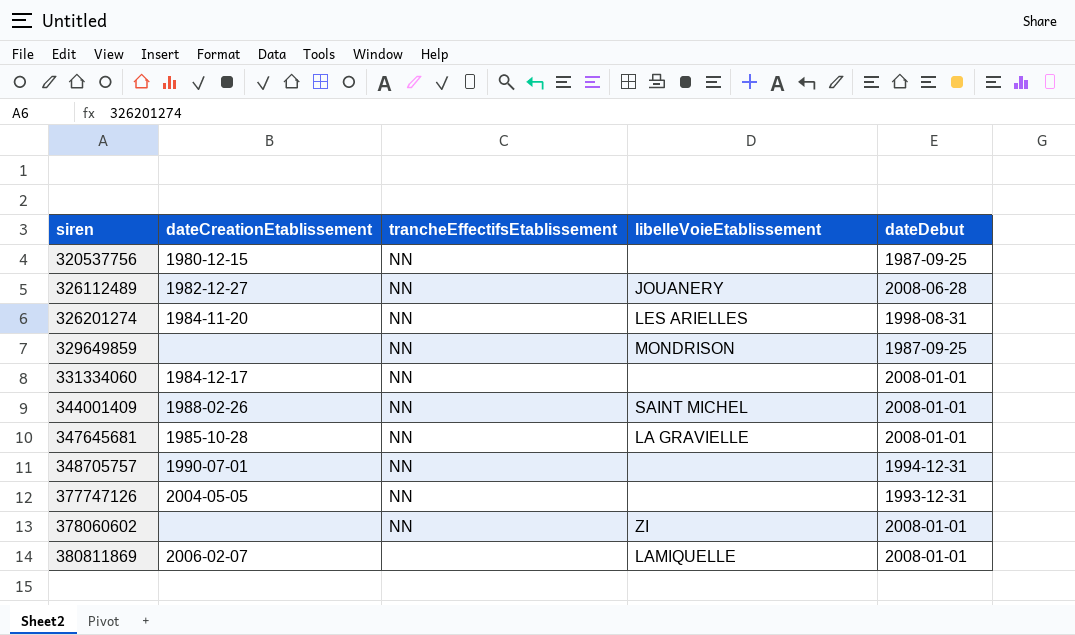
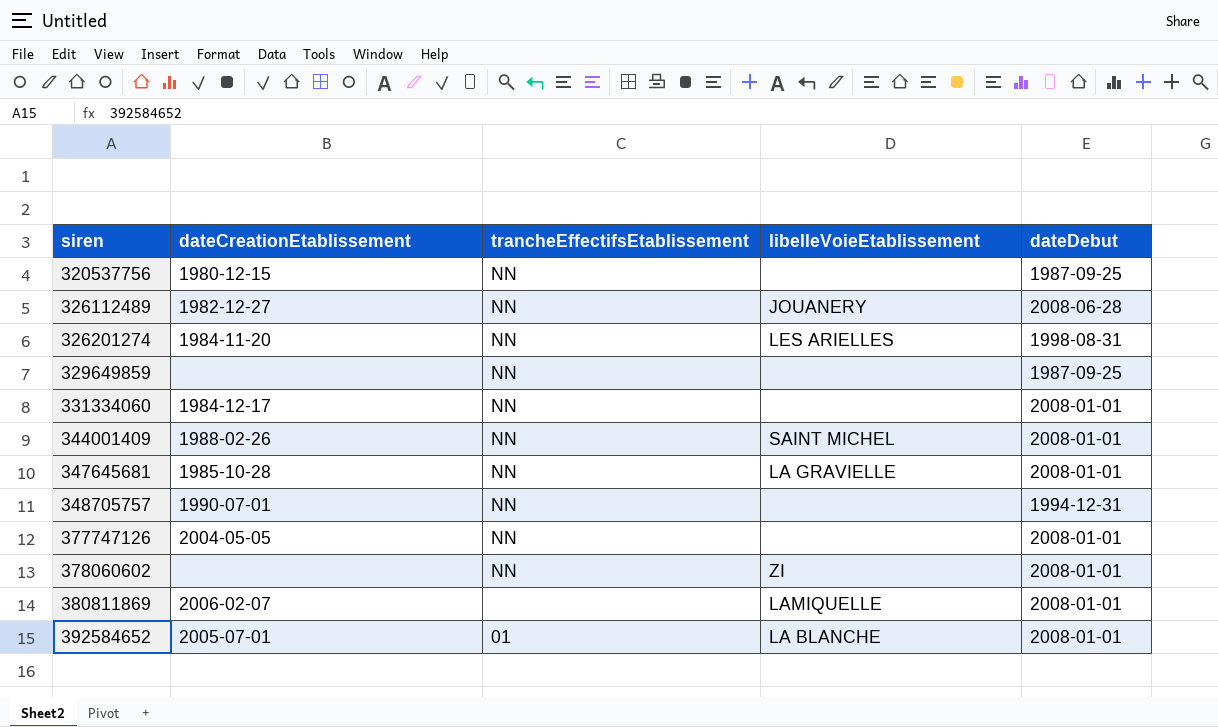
329649859 | libelleVoieEtablissement: MONDRISON -> none
377747126 | dateDebut: 1993-12-31 -> 2008-01-01
row 392584652: none -> 2005-07-01 | 01 | LA BLANCHE | 2008-01-01

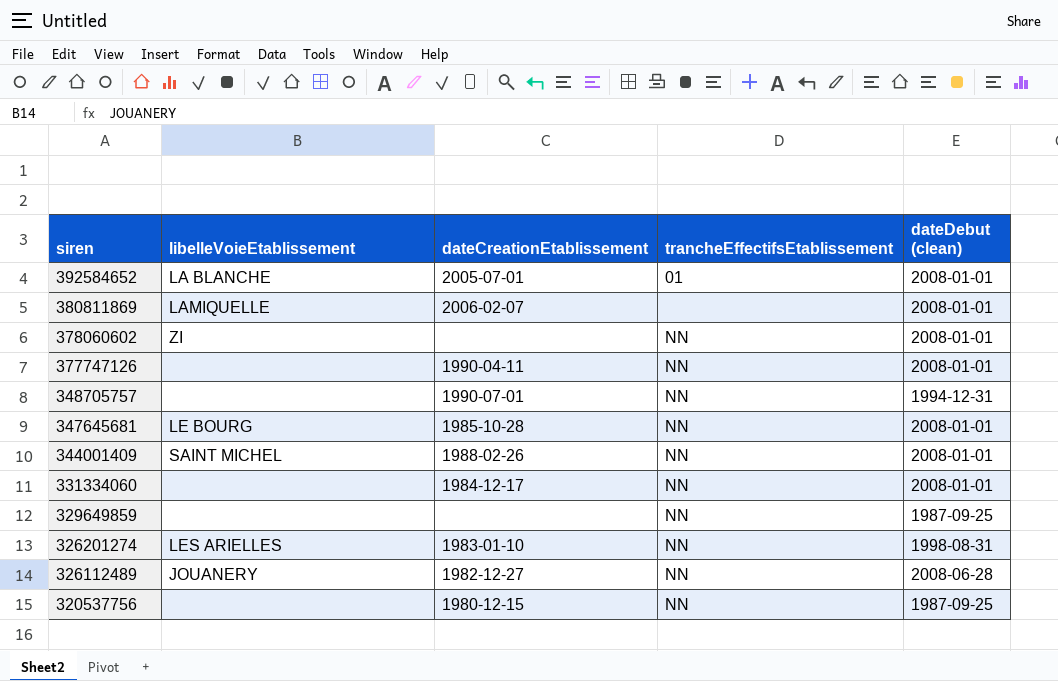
row order: siren ascending -> siren descending
column libelleVoieEtablissement | position: 4 -> 2
column name: dateDebut -> dateDebut (clean)
377747126 | dateCreationEtablissement: 2004-05-05 -> 1990-04-11
347645681 | libelleVoieEtablissement: LA GRAVIELLE -> LE BOURG
326201274 | dateCreationEtablissement: 1984-11-20 -> 1983-01-10

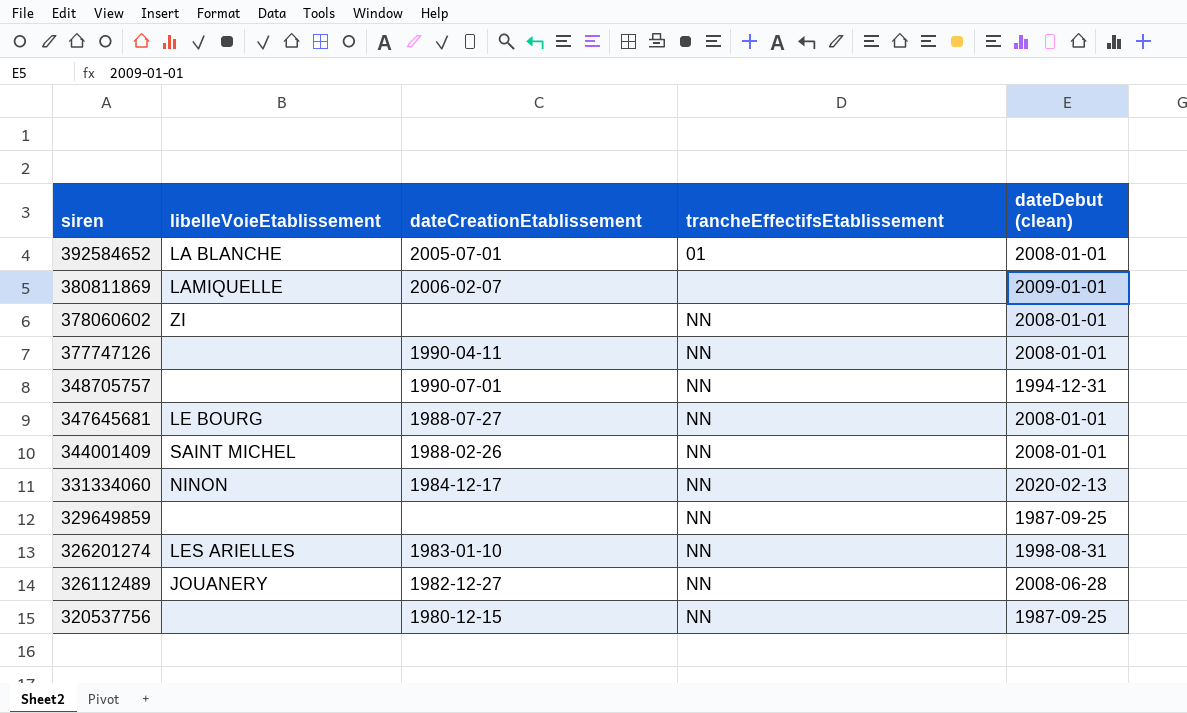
380811869 | dateDebut (clean): 2008-01-01 -> 2009-01-01
347645681 | dateCreationEtablissement: 1985-10-28 -> 1988-07-27
331334060 | libelleVoieEtablissement: none -> NINON
331334060 | dateDebut (clean): 2008-01-01 -> 2020-02-13

